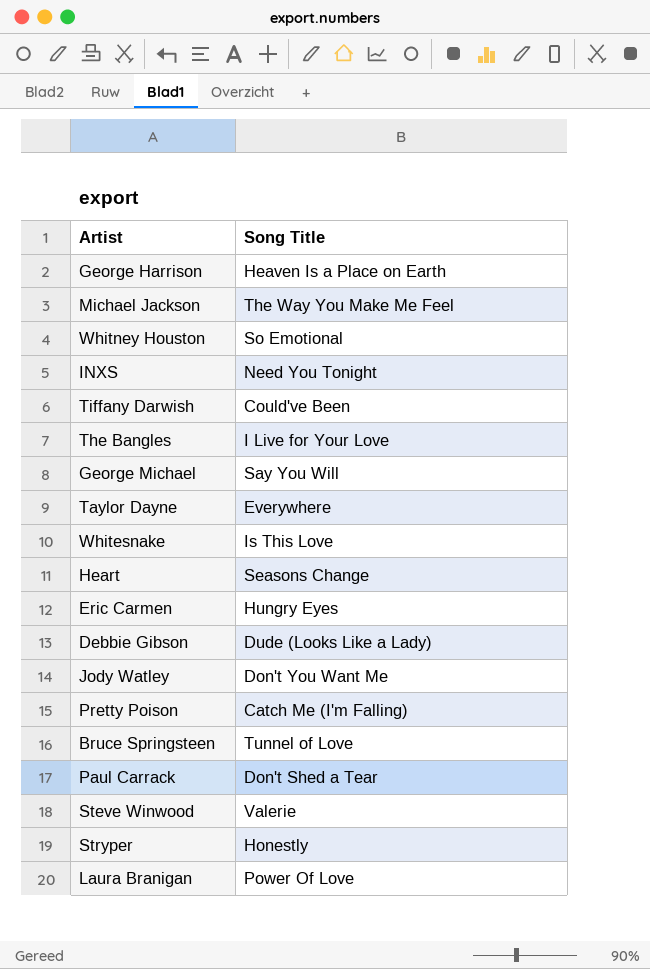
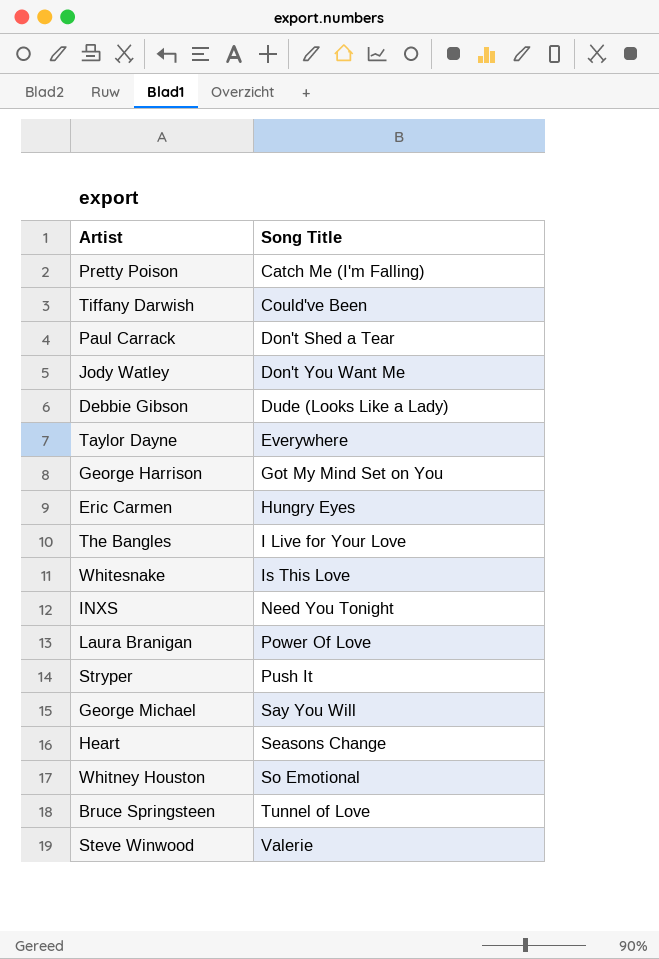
row order: none -> Song Title ascending
row Michael Jackson: The Way You Make Me Feel -> none
George Harrison | Song Title: Heaven Is a Place on Earth -> Got My Mind Set on You
Stryper | Song Title: Honestly -> Push It

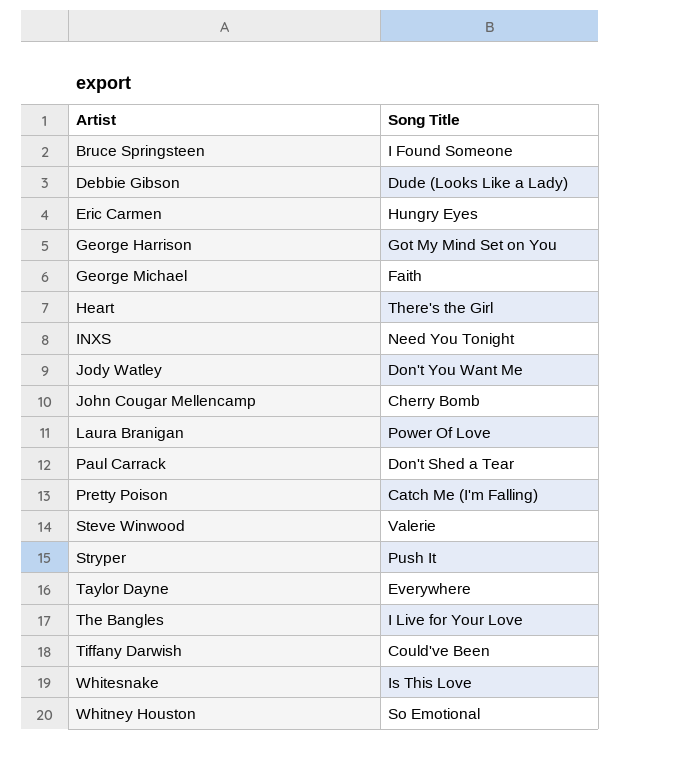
row order: Song Title ascending -> Artist ascending
Bruce Springsteen | Song Title: Tunnel of Love -> I Found Someone
George Michael | Song Title: Say You Will -> Faith
Heart | Song Title: Seasons Change -> There's the Girl
row John Cougar Mellencamp: none -> Cherry Bomb

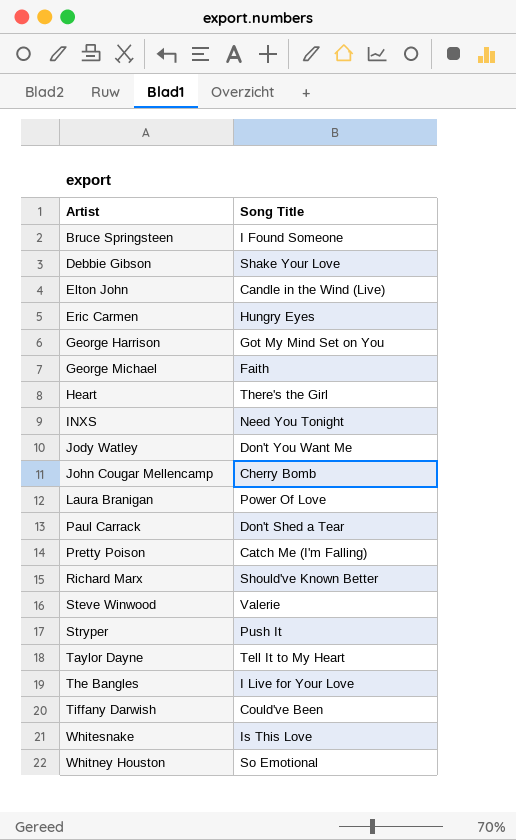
Debbie Gibson | Song Title: Dude (Looks Like a Lady) -> Shake Your Love
row Elton John: none -> Candle in the Wind (Live)
row Richard Marx: none -> Should've Known Better
Taylor Dayne | Song Title: Everywhere -> Tell It to My Heart

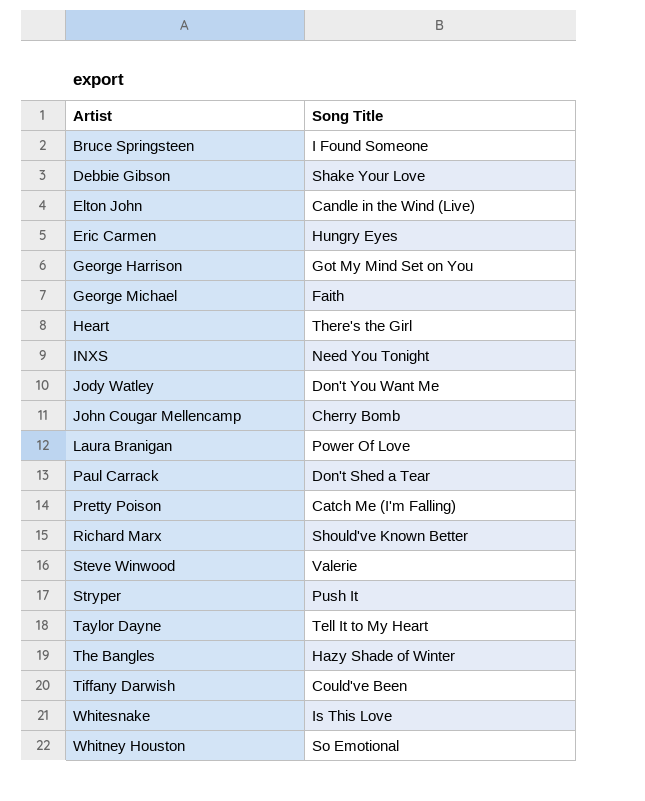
The Bangles | Song Title: I Live for Your Love -> Hazy Shade of Winter

